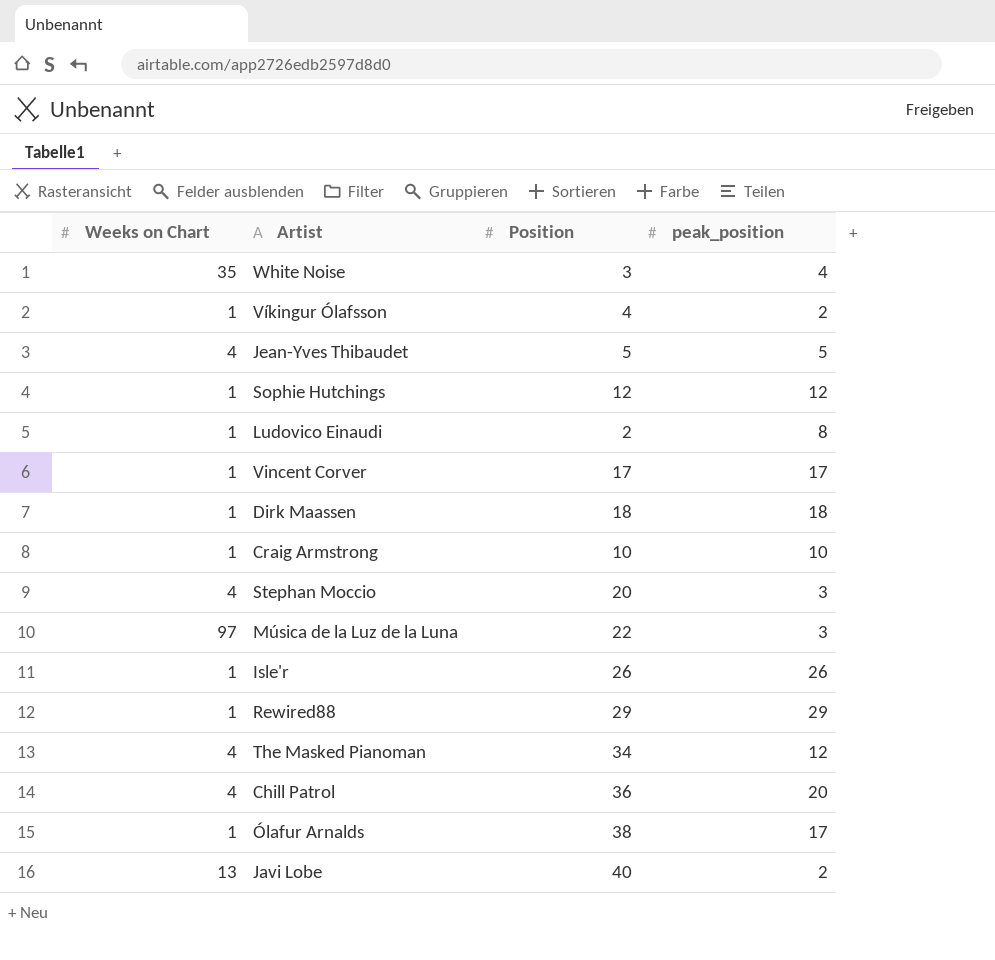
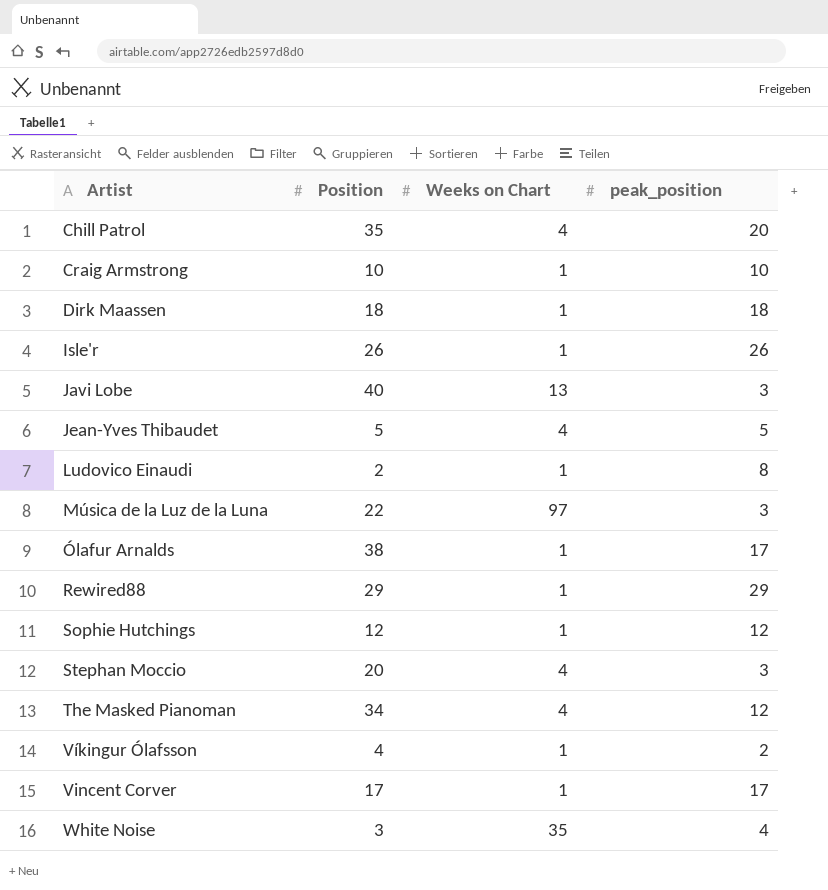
row order: none -> Artist ascending
column Weeks on Chart | position: 1 -> 3
Chill Patrol | Position: 36 -> 35
Javi Lobe | peak_position: 2 -> 3

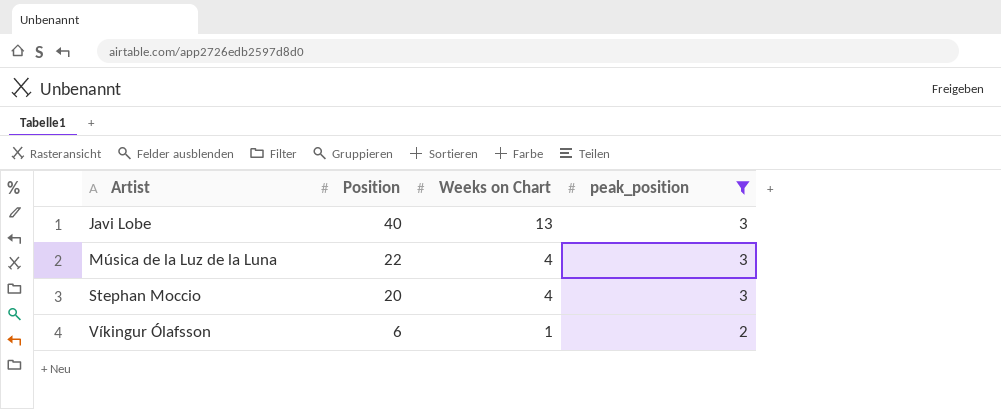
filter: none -> peak_position <= 3
Música de la Luz de la Luna | Weeks on Chart: 97 -> 4
Víkingur Ólafsson | Position: 4 -> 6

